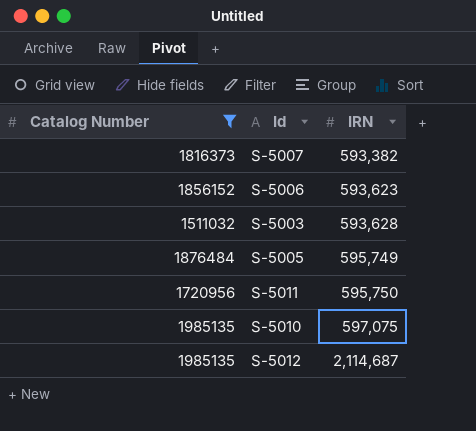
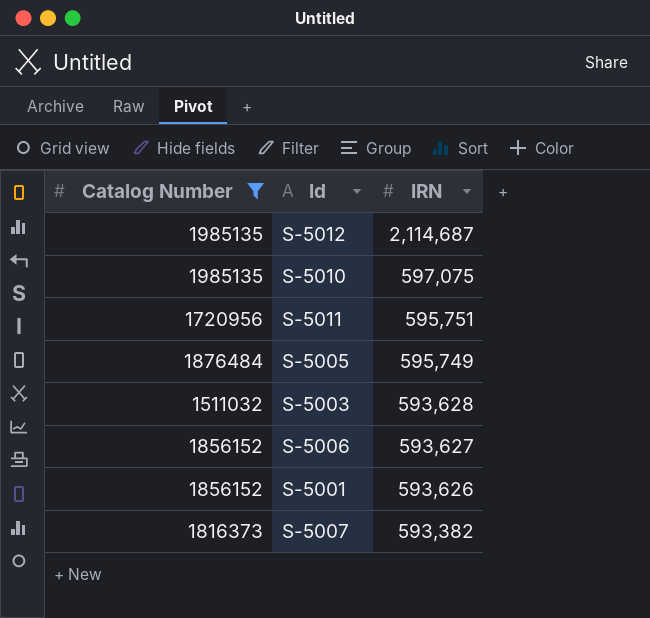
row order: IRN ascending -> IRN descending
S-5011 | IRN: 595,750 -> 595,751
S-5006 | IRN: 593,623 -> 593,627
row S-5001: none -> 1856152 | 593,626

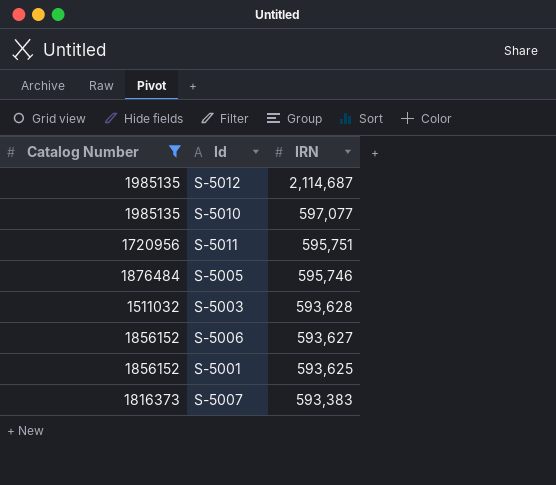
S-5010 | IRN: 597,075 -> 597,077
S-5005 | IRN: 595,749 -> 595,746
S-5001 | IRN: 593,626 -> 593,625
S-5007 | IRN: 593,382 -> 593,383

